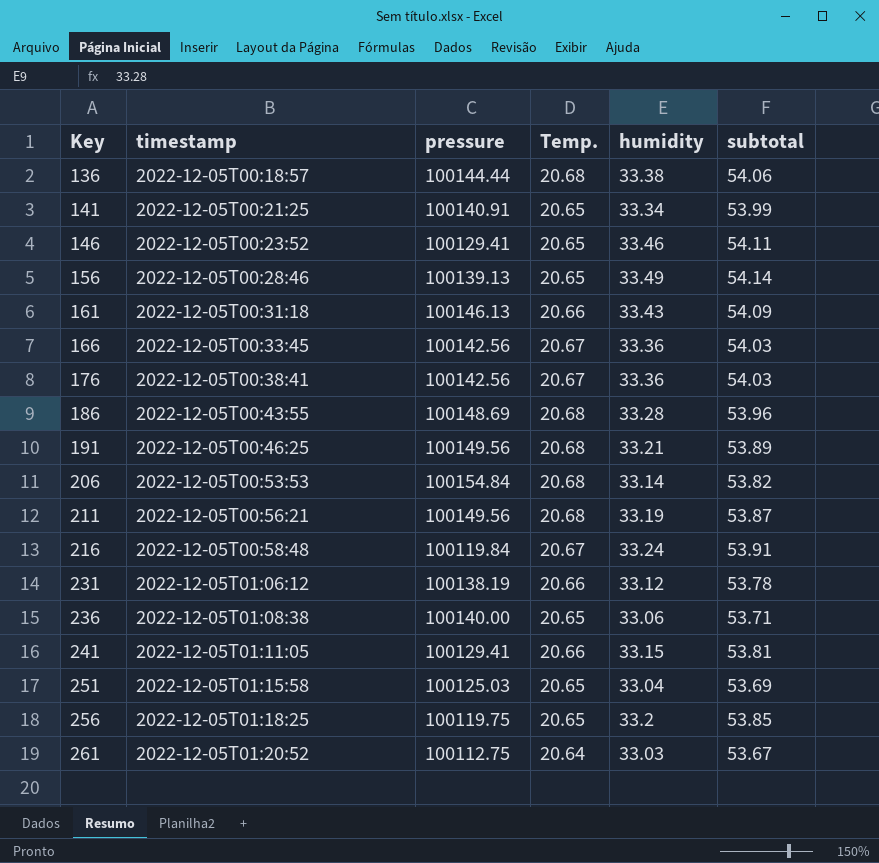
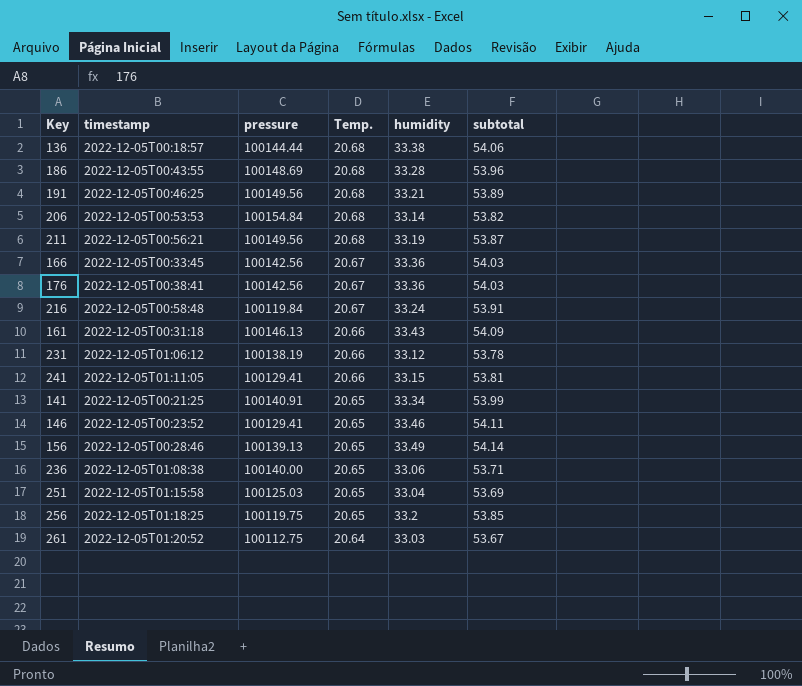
row order: Key ascending -> Temp. descending

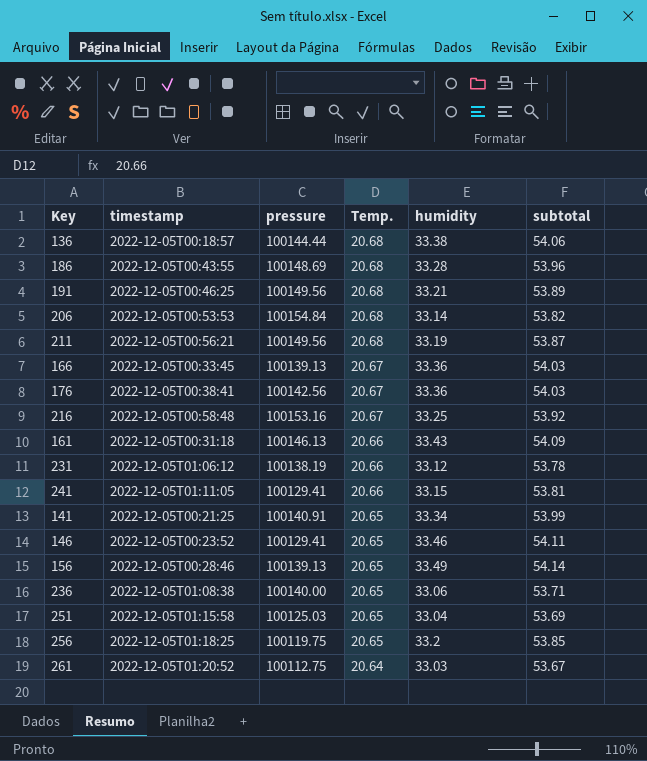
166 | pressure: 100142.56 -> 100139.13
216 | pressure: 100119.84 -> 100153.16
216 | humidity: 33.24 -> 33.25
216 | subtotal: 53.91 -> 53.92

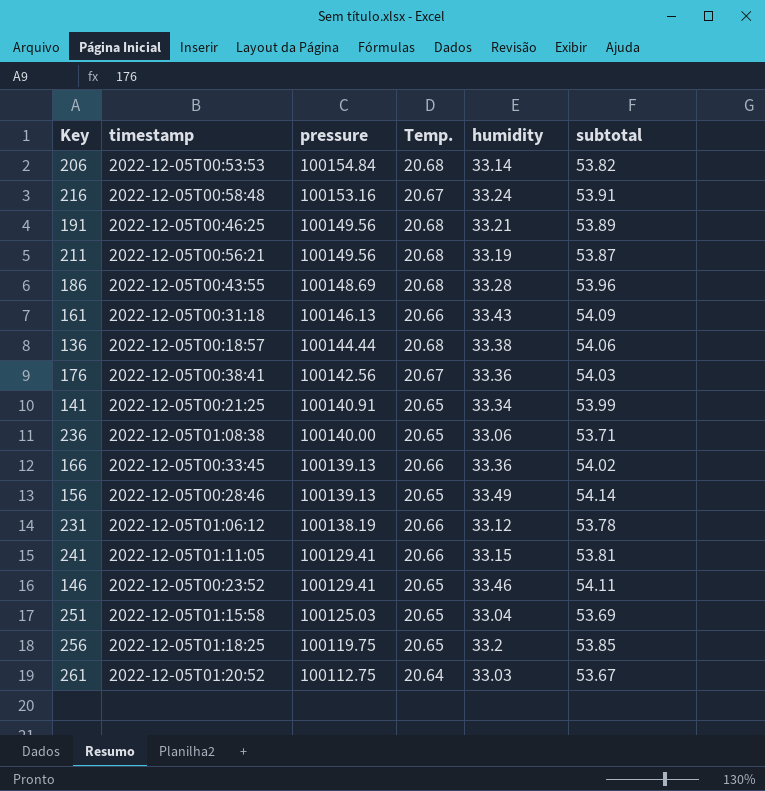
row order: Temp. descending -> pressure descending
216 | humidity: 33.25 -> 33.24
216 | subtotal: 53.92 -> 53.91
166 | Temp.: 20.67 -> 20.66
166 | subtotal: 54.03 -> 54.02

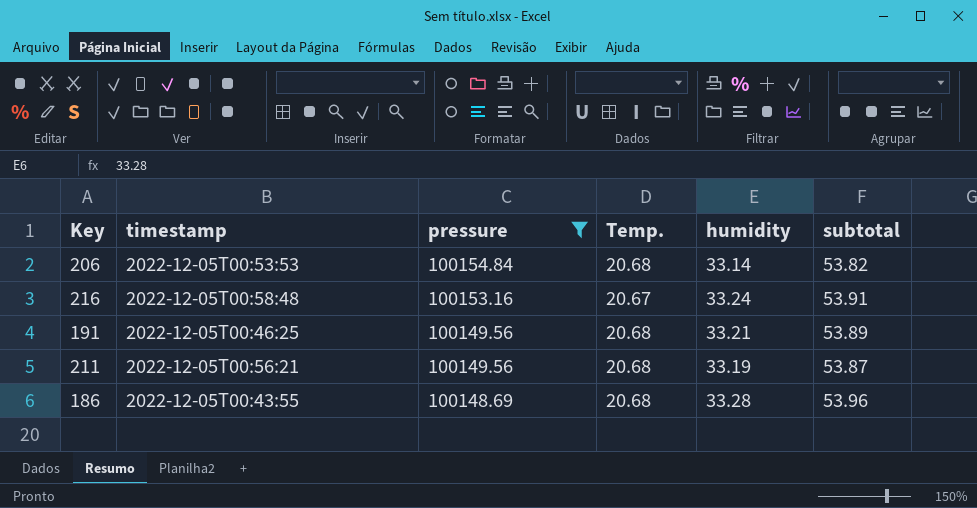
filter: none -> pressure >= 100148.69

